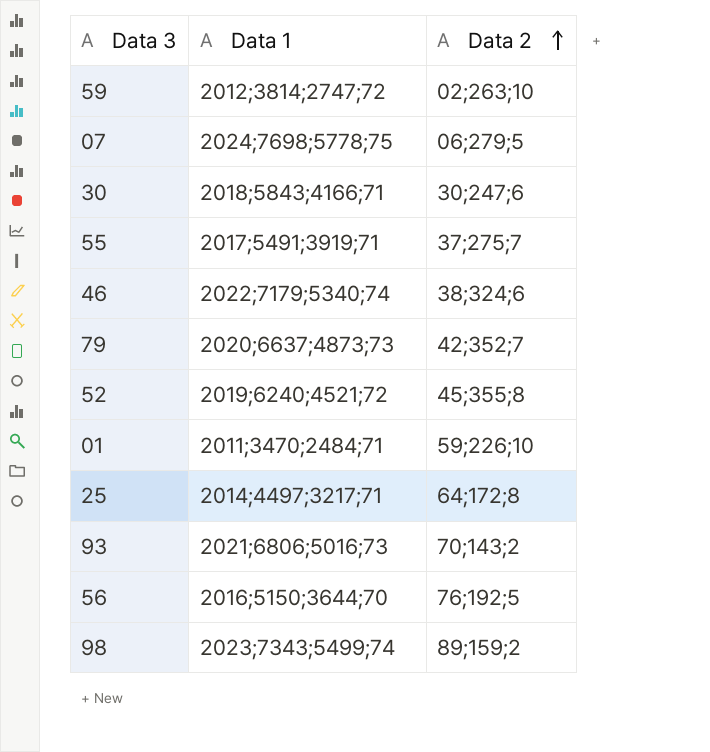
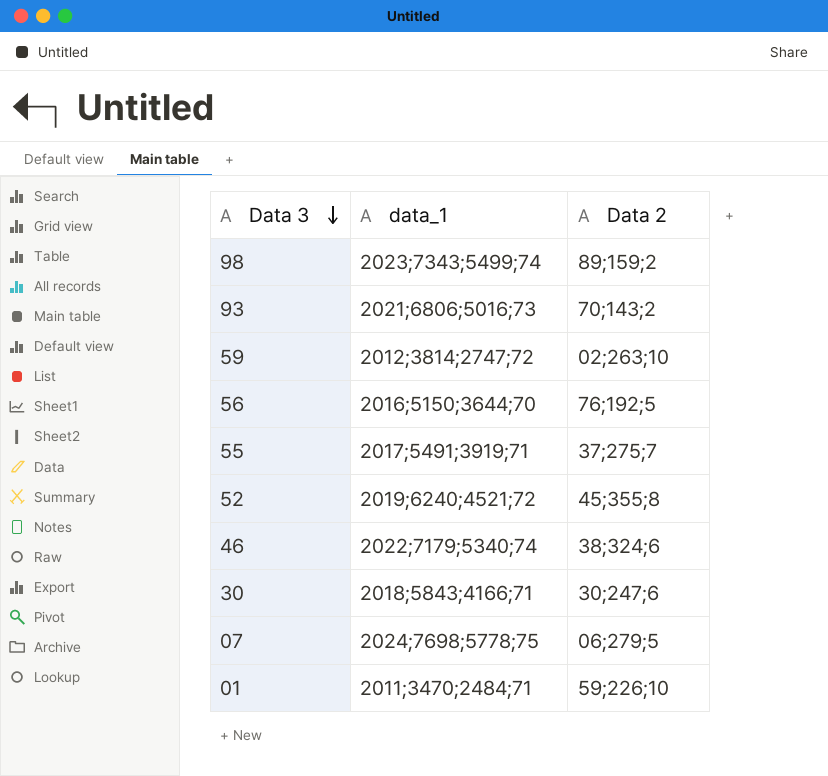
row order: Data 2 ascending -> Data 3 descending
column name: Data 1 -> data_1
row 79: 2020;6637;4873;73 | 42;352;7 -> none
row 25: 2014;4497;3217;71 | 64;172;8 -> none

